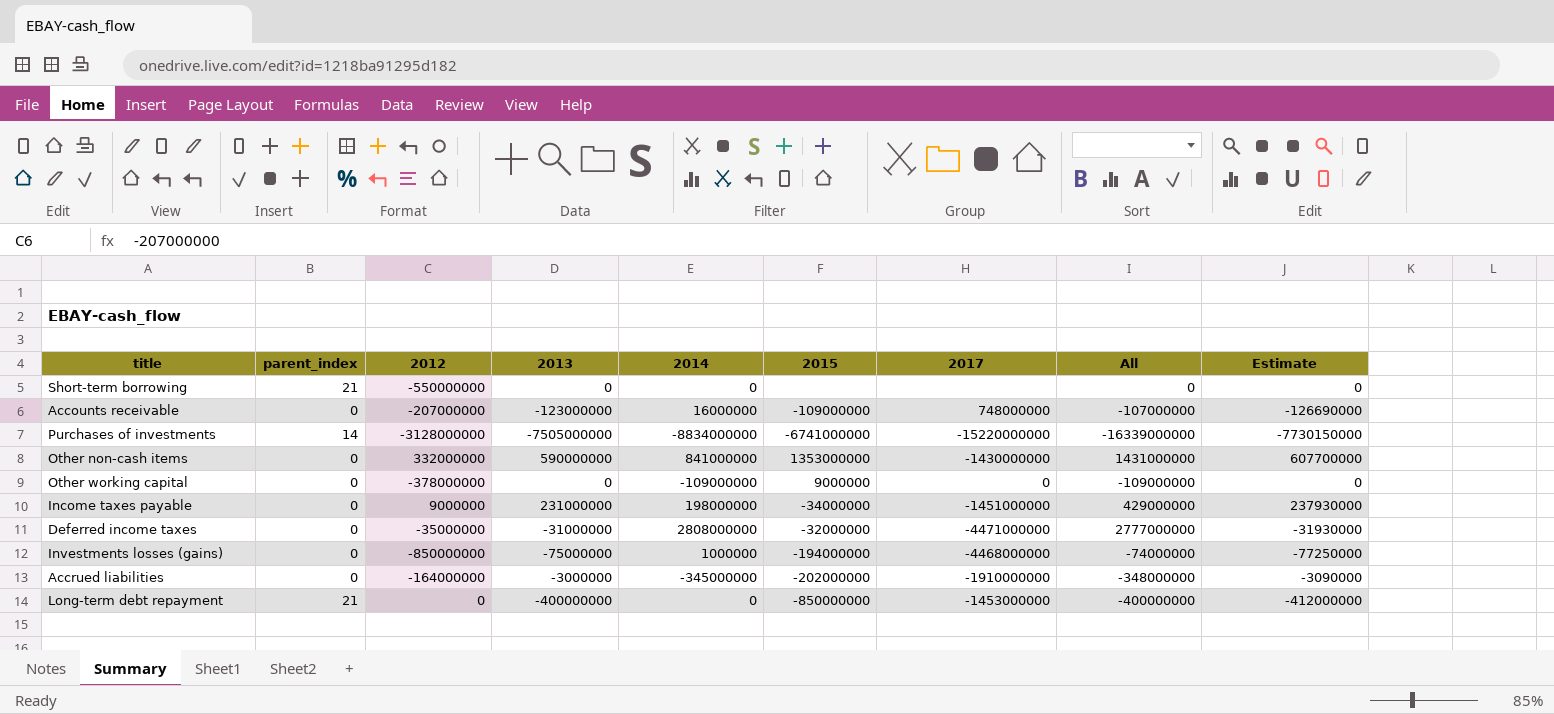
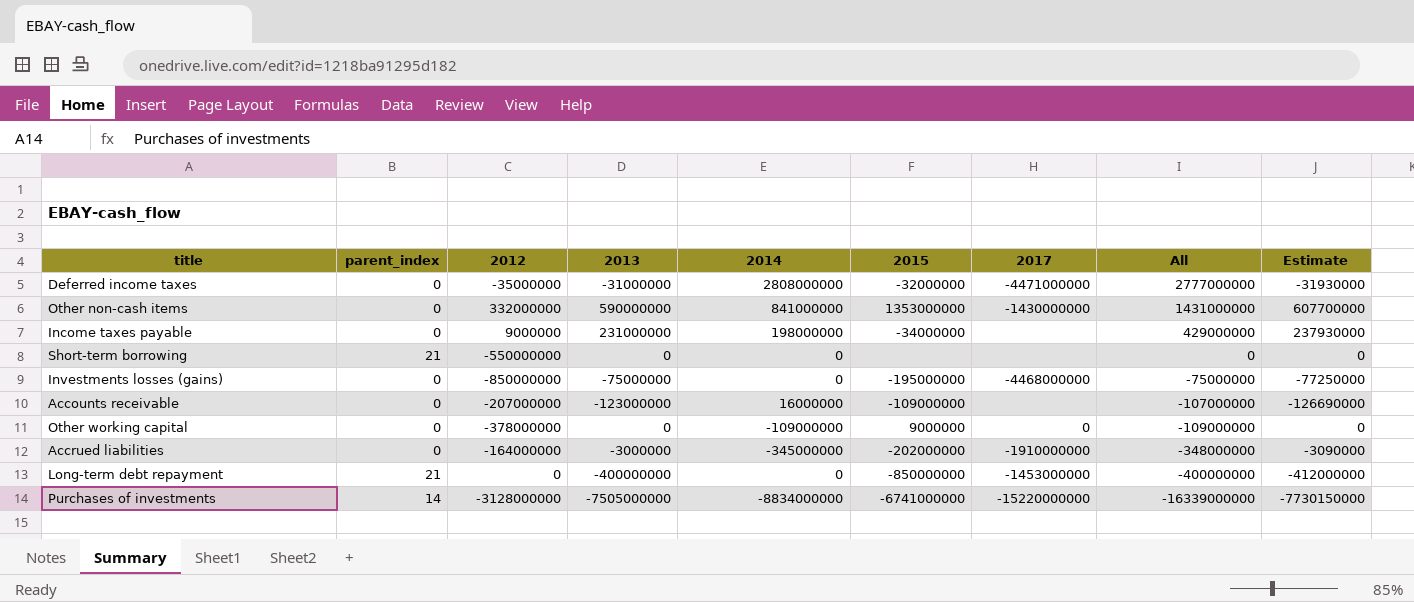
row order: none -> All descending
Income taxes payable | 2017: -1451000000 -> none
Investments losses (gains) | 2014: 1000000 -> 0
Investments losses (gains) | 2015: -194000000 -> -195000000
Investments losses (gains) | All: -74000000 -> -75000000
Accounts receivable | 2017: 748000000 -> none

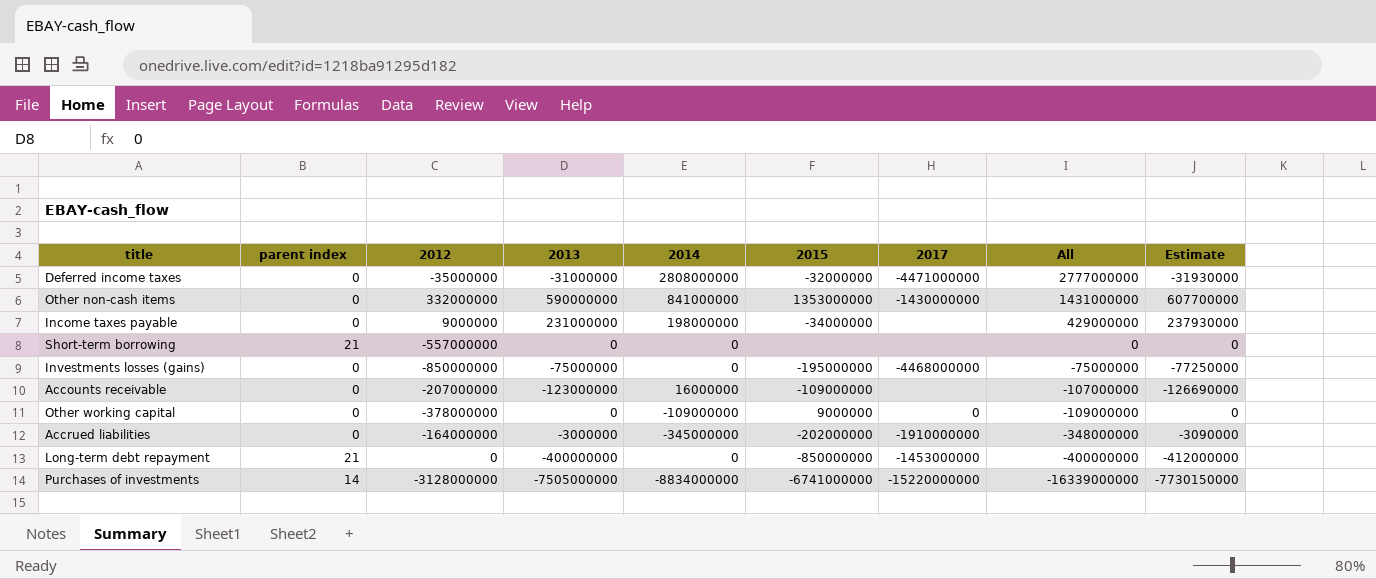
column name: parent_index -> parent index
Short-term borrowing | 2012: -550000000 -> -557000000

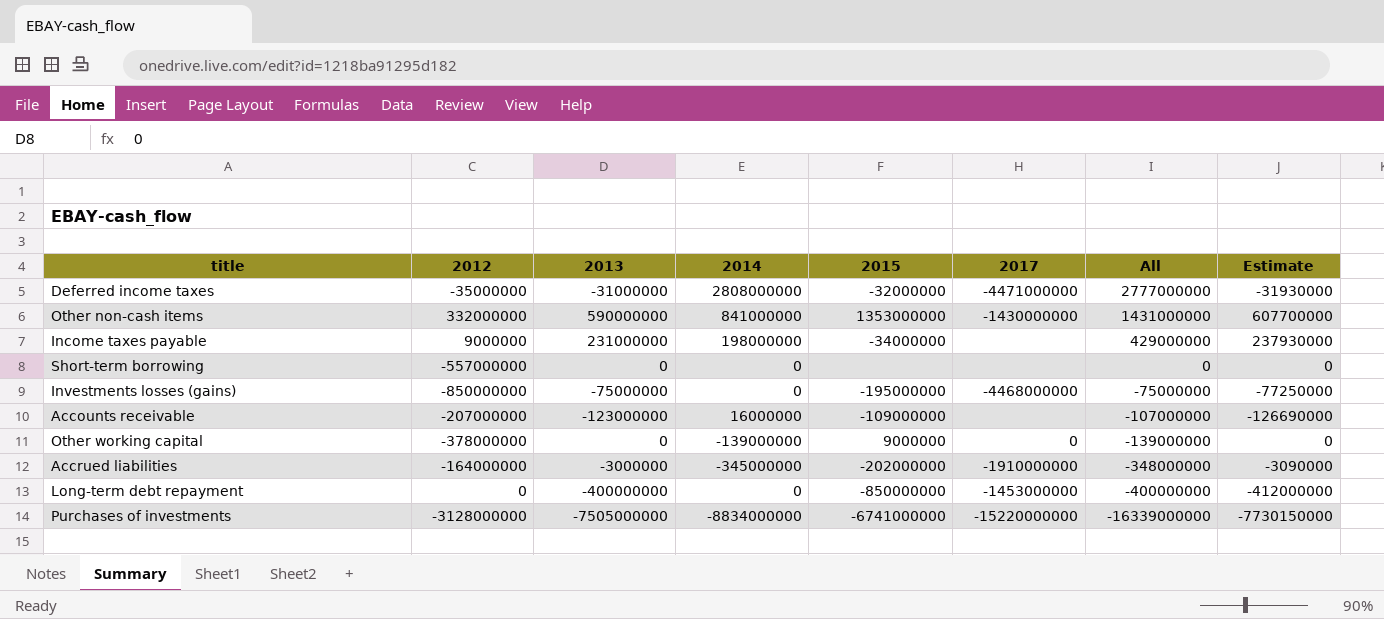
column parent index | position: 2 -> none
Other working capital | 2014: -109000000 -> -139000000
Other working capital | All: -109000000 -> -139000000

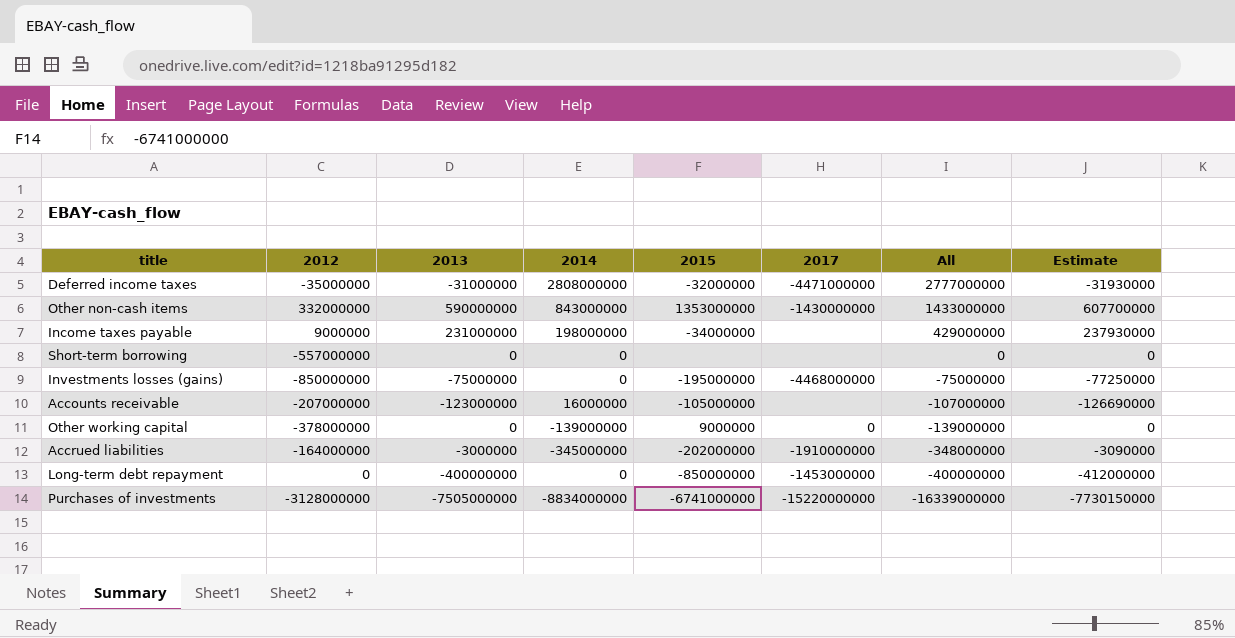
Other non-cash items | 2014: 841000000 -> 843000000
Other non-cash items | All: 1431000000 -> 1433000000
Accounts receivable | 2015: -109000000 -> -105000000

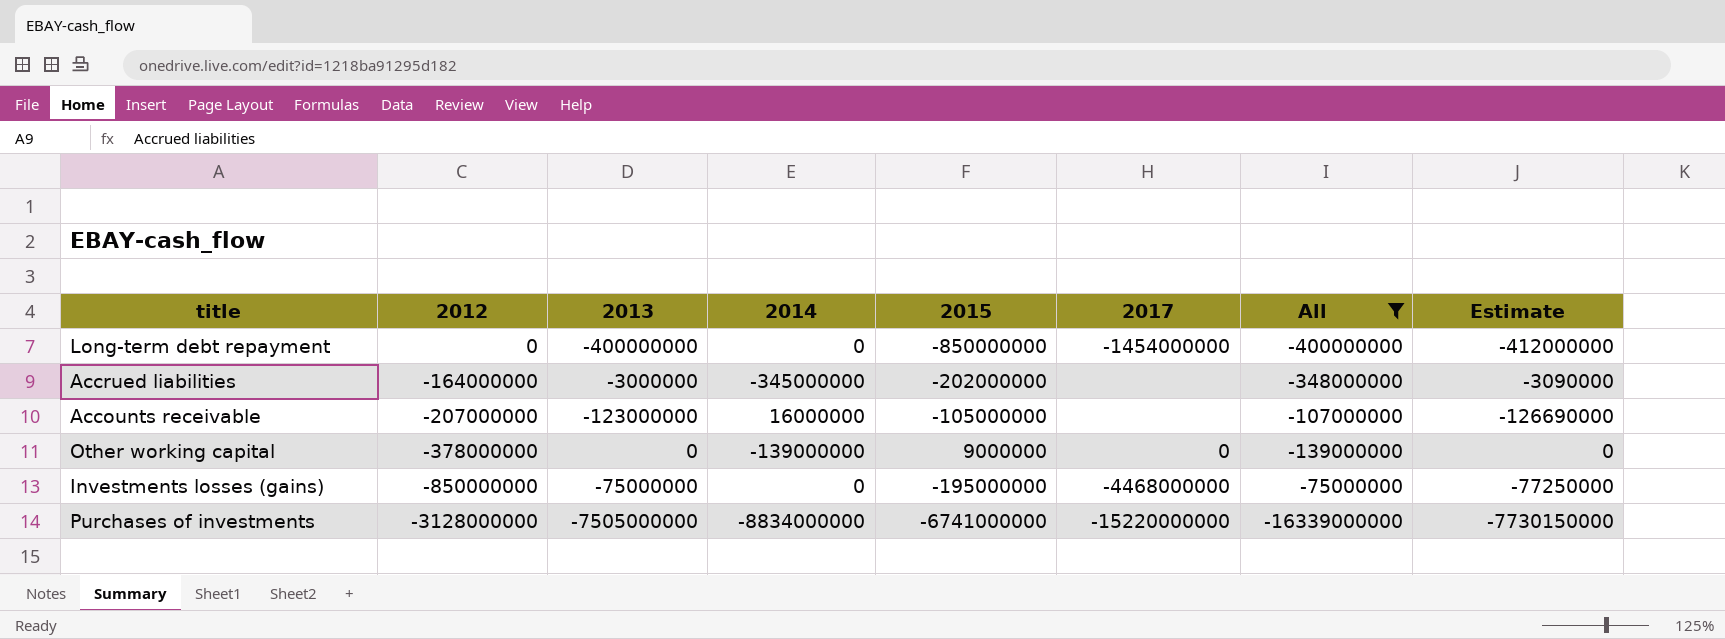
filter: none -> All <= -75000000
row order: All descending -> 2012 descending
Long-term debt repayment | 2017: -1453000000 -> -1454000000
Accrued liabilities | 2017: -1910000000 -> none

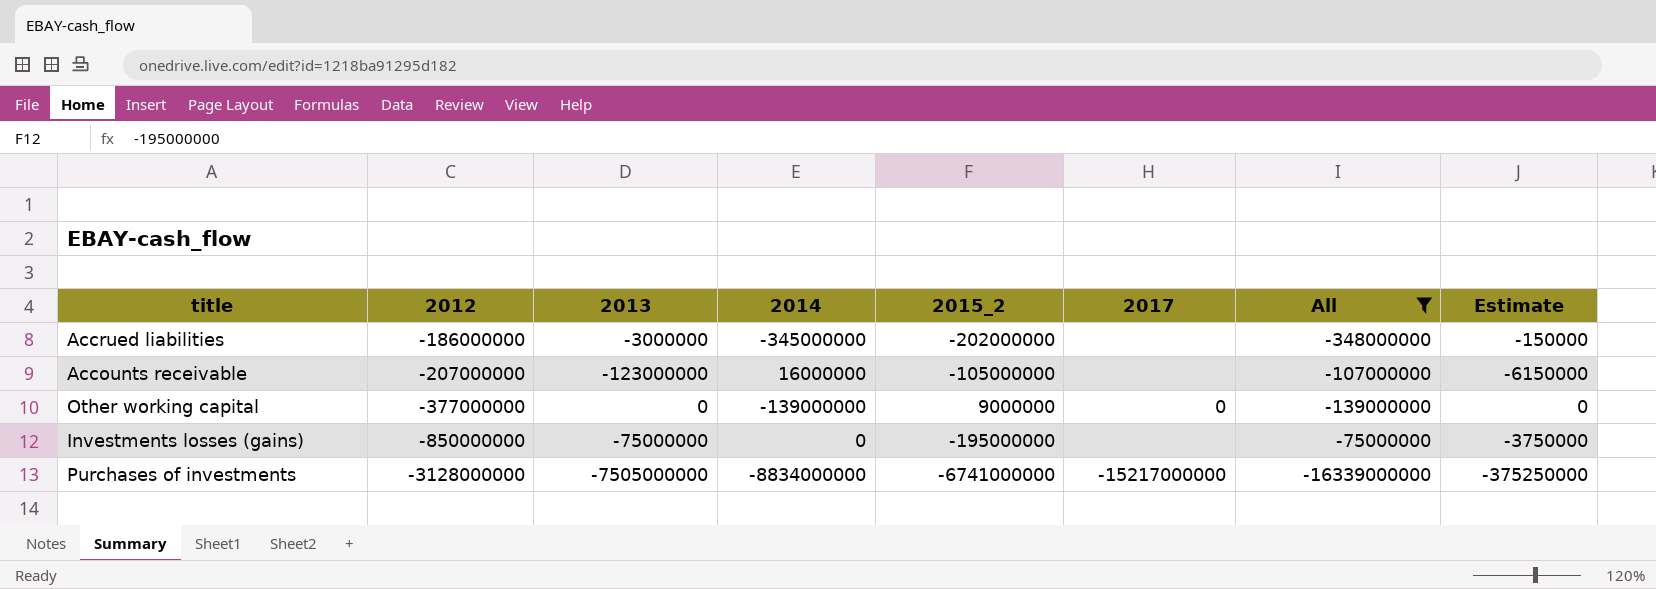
column name: 2015 -> 2015_2
column Estimate | formula: [2013] * 1.03 -> [2013] * 0.05
row Long-term debt repayment: 0 | -400000000 | 0 | -850000000 | -1454000000 | -400000000 | -412000000 -> none
Accrued liabilities | 2012: -164000000 -> -186000000
Other working capital | 2012: -378000000 -> -377000000
Investments losses (gains) | 2017: -4468000000 -> none
Purchases of investments | 2017: -15220000000 -> -15217000000

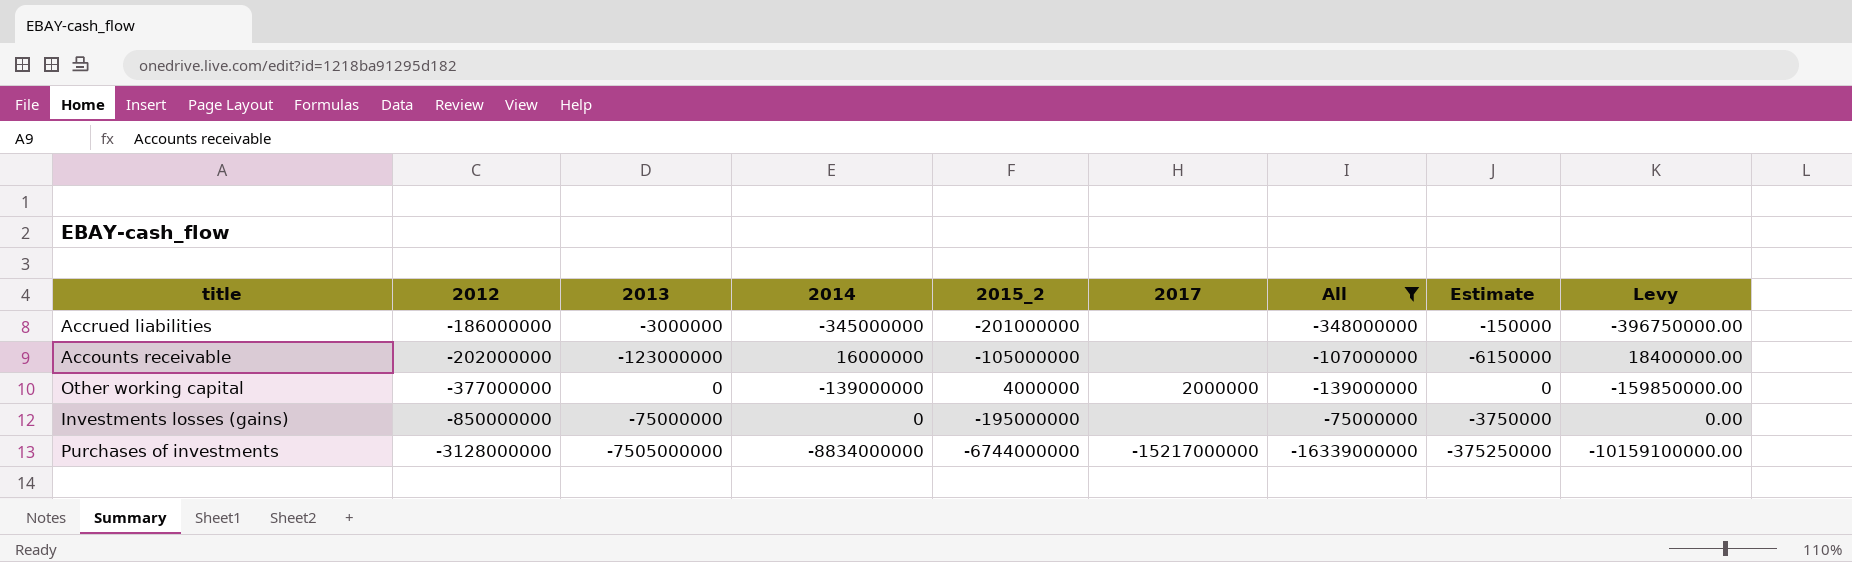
column Levy | formula: none -> [2014] * 1.15
Accrued liabilities | 2015_2: -202000000 -> -201000000
Accounts receivable | 2012: -207000000 -> -202000000
Other working capital | 2015_2: 9000000 -> 4000000
Other working capital | 2017: 0 -> 2000000
Purchases of investments | 2015_2: -6741000000 -> -6744000000

